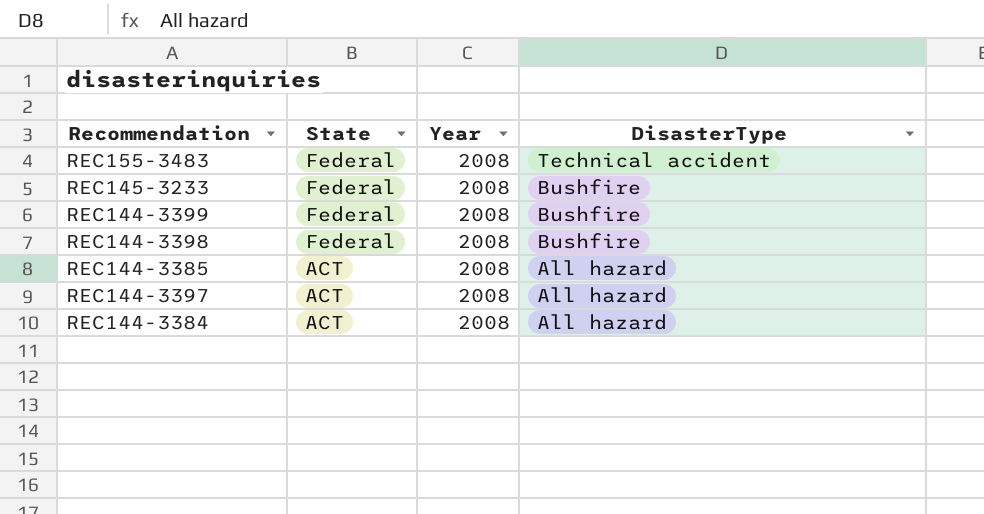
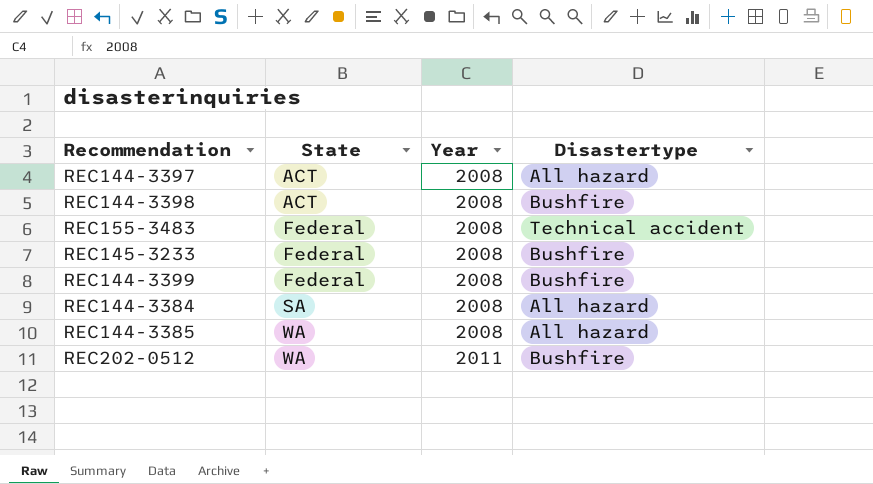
row order: State descending -> State ascending
column name: DisasterType -> Disastertype
REC144-3398 | State: Federal -> ACT
REC144-3384 | State: ACT -> SA
REC144-3385 | State: ACT -> WA
row REC202-0512: none -> WA | 2011 | Bushfire

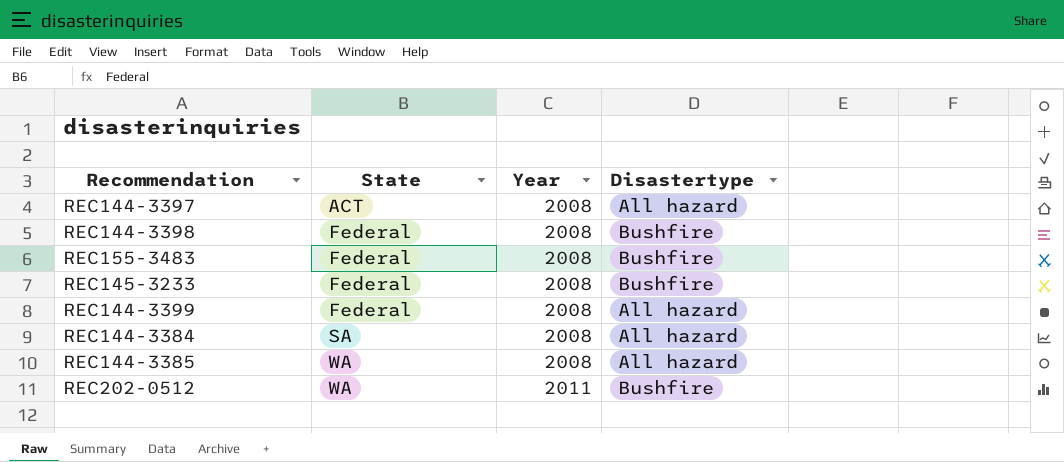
REC144-3398 | State: ACT -> Federal
REC155-3483 | Disastertype: Technical accident -> Bushfire
REC144-3399 | Disastertype: Bushfire -> All hazard

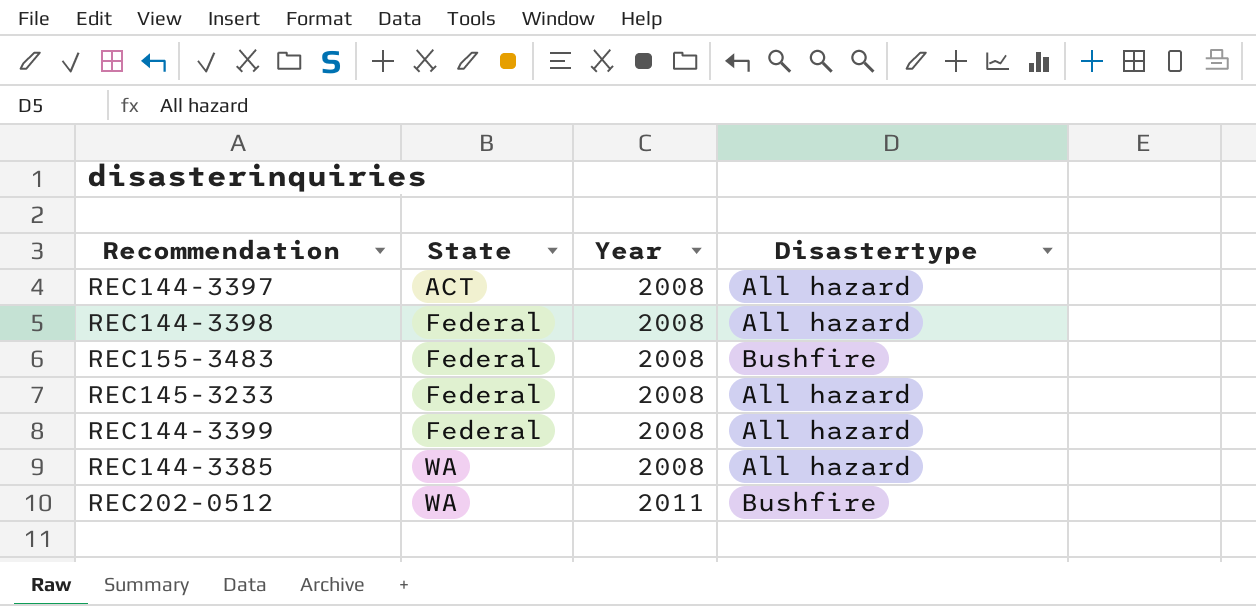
row REC144-3384: SA | 2008 | All hazard -> none
REC144-3398 | Disastertype: Bushfire -> All hazard
REC145-3233 | Disastertype: Bushfire -> All hazard

